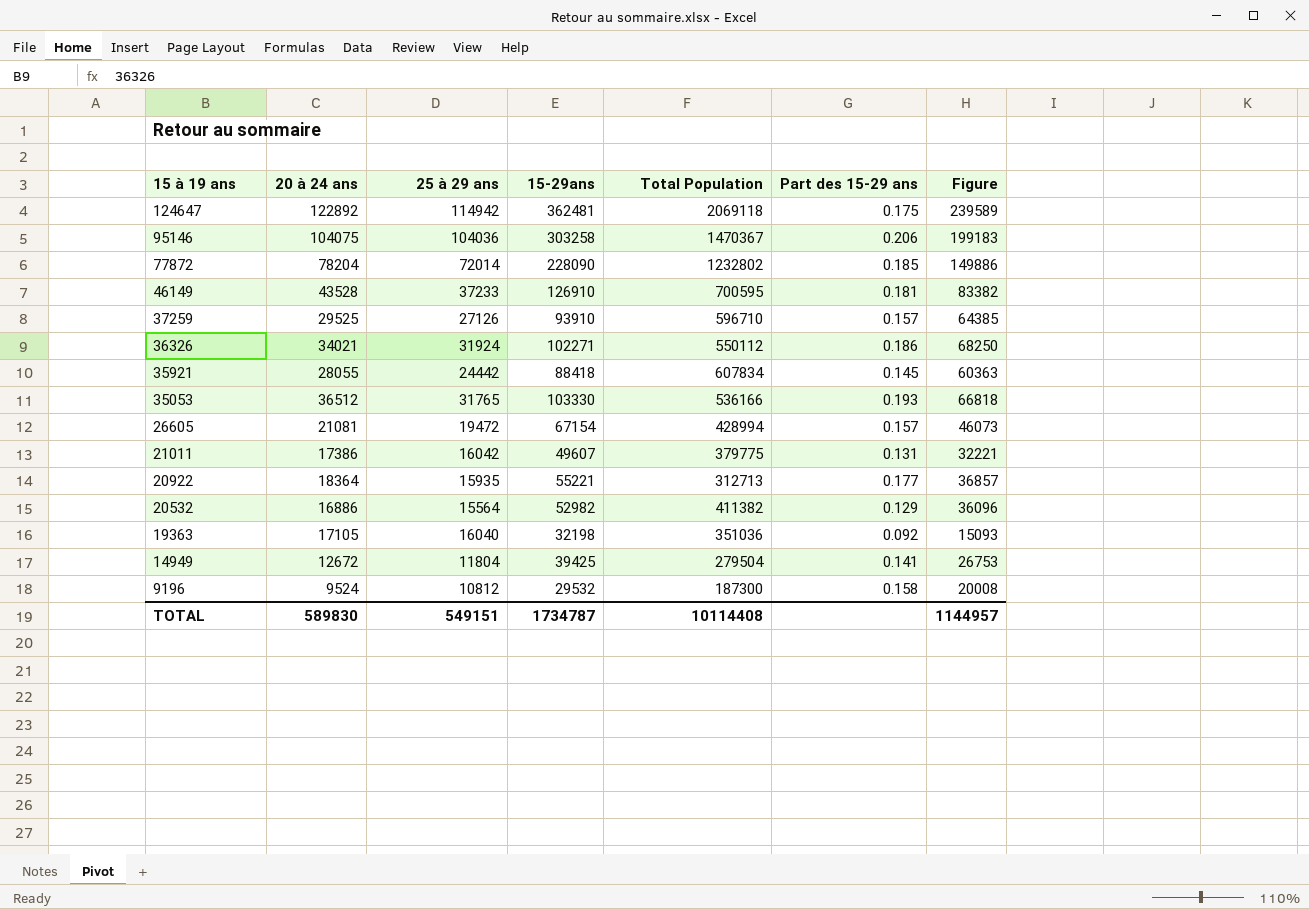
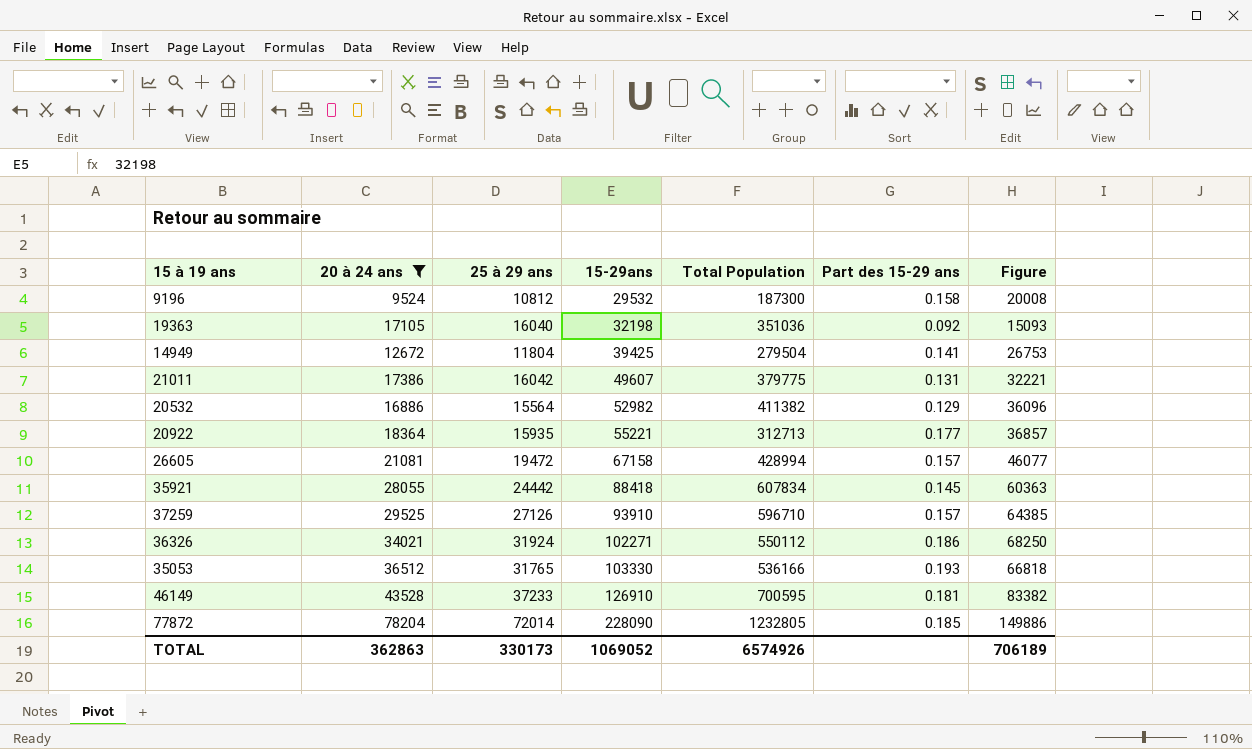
filter: none -> 20 à 24 ans <= 78204
row order: 15 à 19 ans descending -> 15-29ans ascending
26605 | 15-29ans: 67154 -> 67158
26605 | Figure: 46073 -> 46077
77872 | Total Population: 1232802 -> 1232805
TOTAL | 20 à 24 ans: 589830 -> 362863
TOTAL | 25 à 29 ans: 549151 -> 330173
TOTAL | 15-29ans: 1734787 -> 1069052
TOTAL | Total Population: 10114408 -> 6574926
TOTAL | Figure: 1144957 -> 706189

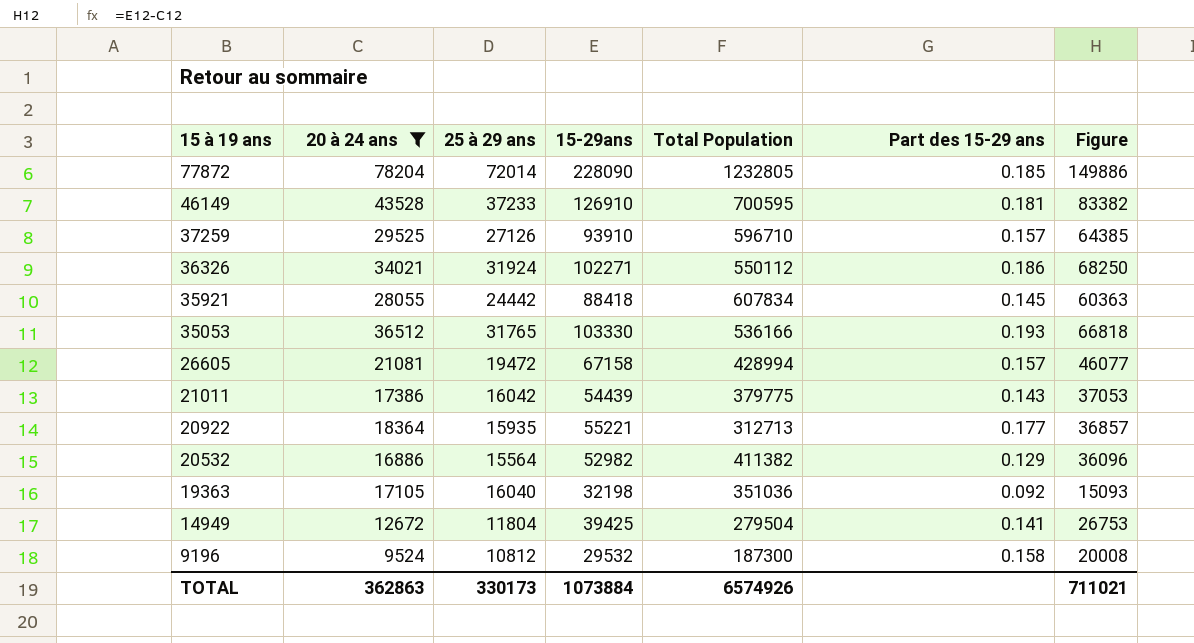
row order: 15-29ans ascending -> 15 à 19 ans descending
21011 | 15-29ans: 49607 -> 54439
21011 | Part des 15-29 ans: 0.131 -> 0.143
21011 | Figure: 32221 -> 37053
TOTAL | 15-29ans: 1069052 -> 1073884
TOTAL | Figure: 706189 -> 711021

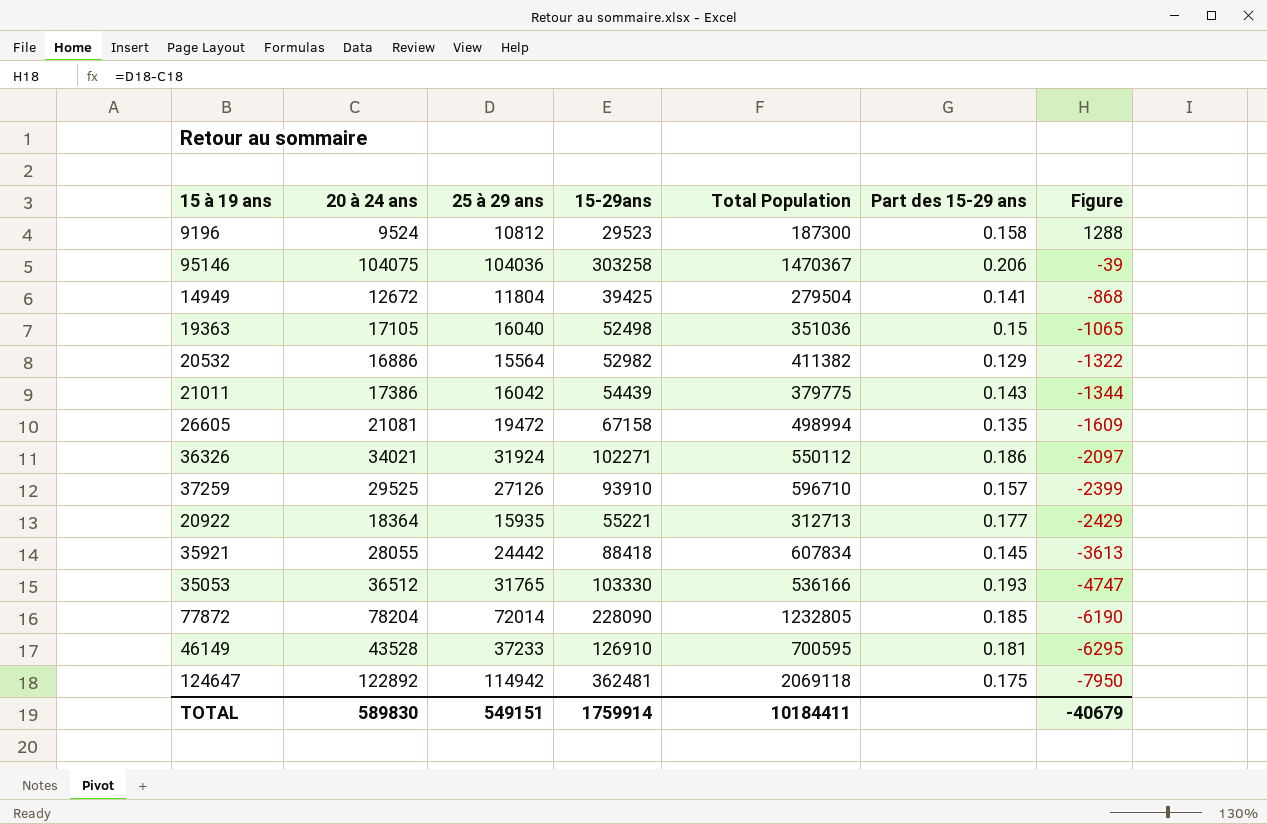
filter: 20 à 24 ans <= 78204 -> none
row order: 15 à 19 ans descending -> Figure descending
column Figure | formula: [15-29ans] - [20 à 24 ans] -> [25 à 29 ans] - [20 à 24 ans]
9196 | 15-29ans: 29532 -> 29523
19363 | 15-29ans: 32198 -> 52498
19363 | Part des 15-29 ans: 0.092 -> 0.15
26605 | Total Population: 428994 -> 498994
26605 | Part des 15-29 ans: 0.157 -> 0.135
TOTAL | 20 à 24 ans: 362863 -> 589830
TOTAL | 25 à 29 ans: 330173 -> 549151
TOTAL | 15-29ans: 1073884 -> 1759914
TOTAL | Total Population: 6574926 -> 10184411
TOTAL | Figure: 711021 -> -40679

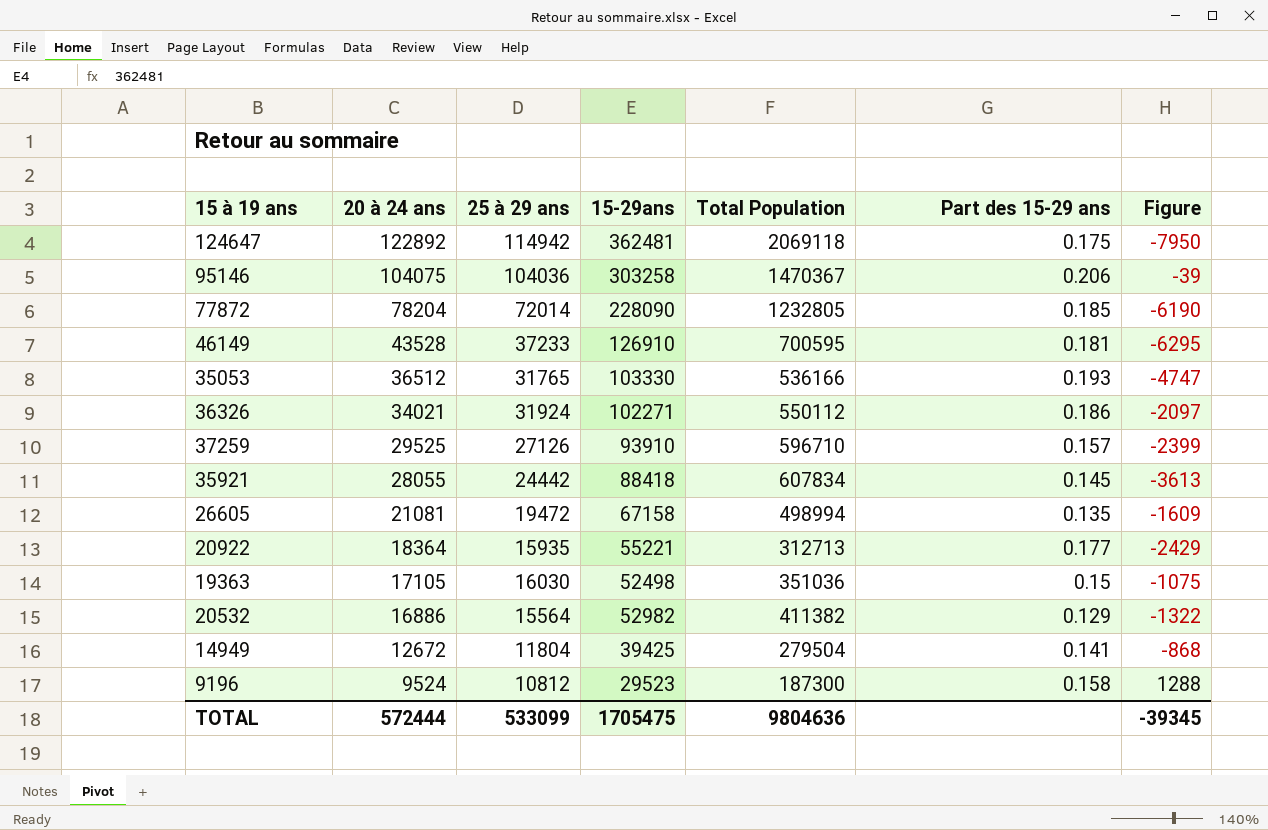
row order: Figure descending -> 20 à 24 ans descending
row 21011: 17386 | 16042 | 54439 | 379775 | 0.143 | -1344 -> none
19363 | 25 à 29 ans: 16040 -> 16030
19363 | Figure: -1065 -> -1075
TOTAL | 20 à 24 ans: 589830 -> 572444
TOTAL | 25 à 29 ans: 549151 -> 533099
TOTAL | 15-29ans: 1759914 -> 1705475
TOTAL | Total Population: 10184411 -> 9804636
TOTAL | Figure: -40679 -> -39345

